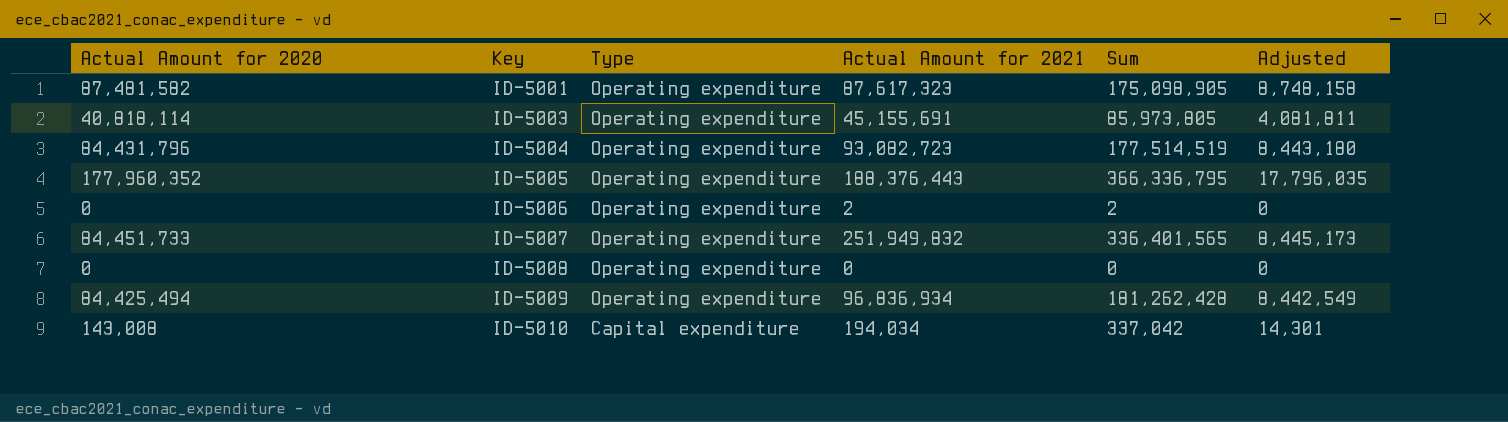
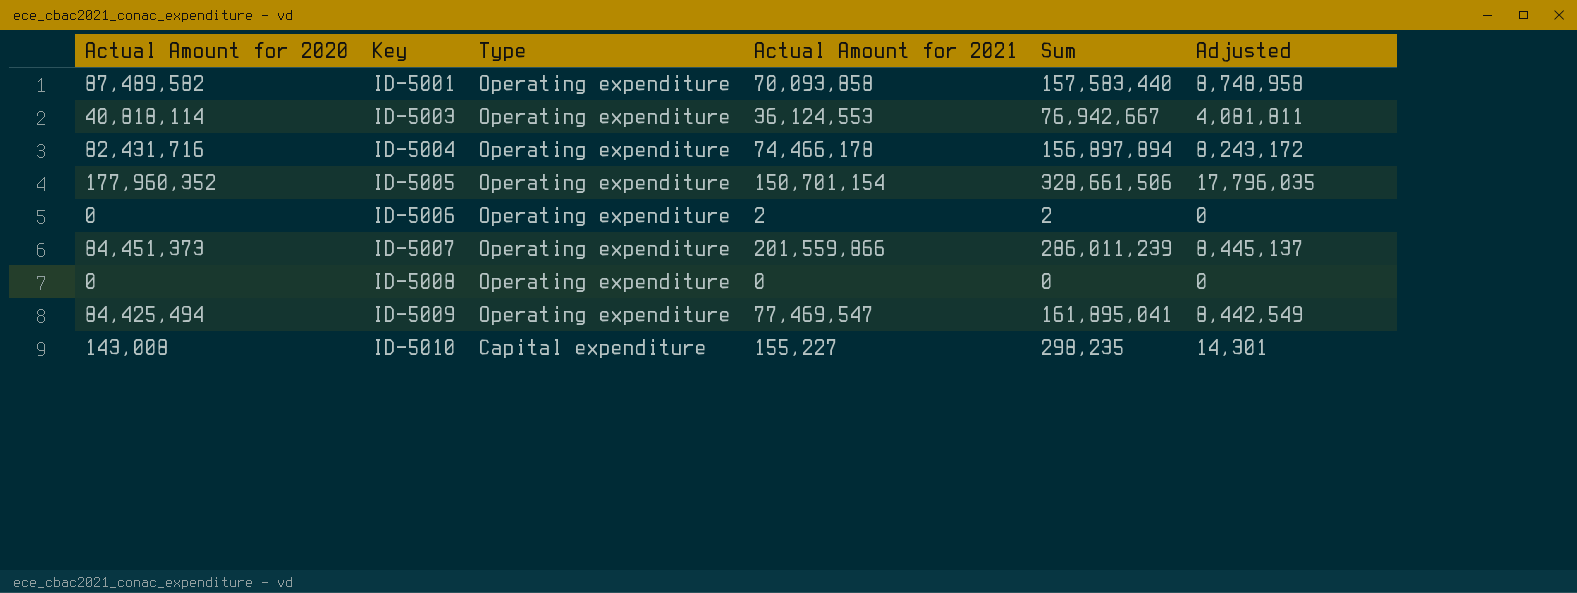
ID-5001 | Actual Amount for 2020: 87,481,582 -> 87,489,582
ID-5001 | Actual Amount for 2021: 87,617,323 -> 70,093,858
ID-5001 | Sum: 175,098,905 -> 157,583,440
ID-5001 | Adjusted: 8,748,158 -> 8,748,958
ID-5003 | Actual Amount for 2021: 45,155,691 -> 36,124,553
ID-5003 | Sum: 85,973,805 -> 76,942,667
ID-5004 | Actual Amount for 2020: 84,431,796 -> 82,431,716
ID-5004 | Actual Amount for 2021: 93,082,723 -> 74,466,178
ID-5004 | Sum: 177,514,519 -> 156,897,894
ID-5004 | Adjusted: 8,443,180 -> 8,243,172
ID-5005 | Actual Amount for 2021: 188,376,443 -> 150,701,154
ID-5005 | Sum: 366,336,795 -> 328,661,506
ID-5007 | Actual Amount for 2020: 84,451,733 -> 84,451,373
ID-5007 | Actual Amount for 2021: 251,949,832 -> 201,559,866
ID-5007 | Sum: 336,401,565 -> 286,011,239
ID-5007 | Adjusted: 8,445,173 -> 8,445,137
ID-5009 | Actual Amount for 2021: 96,836,934 -> 77,469,547
ID-5009 | Sum: 181,262,428 -> 161,895,041
ID-5010 | Actual Amount for 2021: 194,034 -> 155,227
ID-5010 | Sum: 337,042 -> 298,235

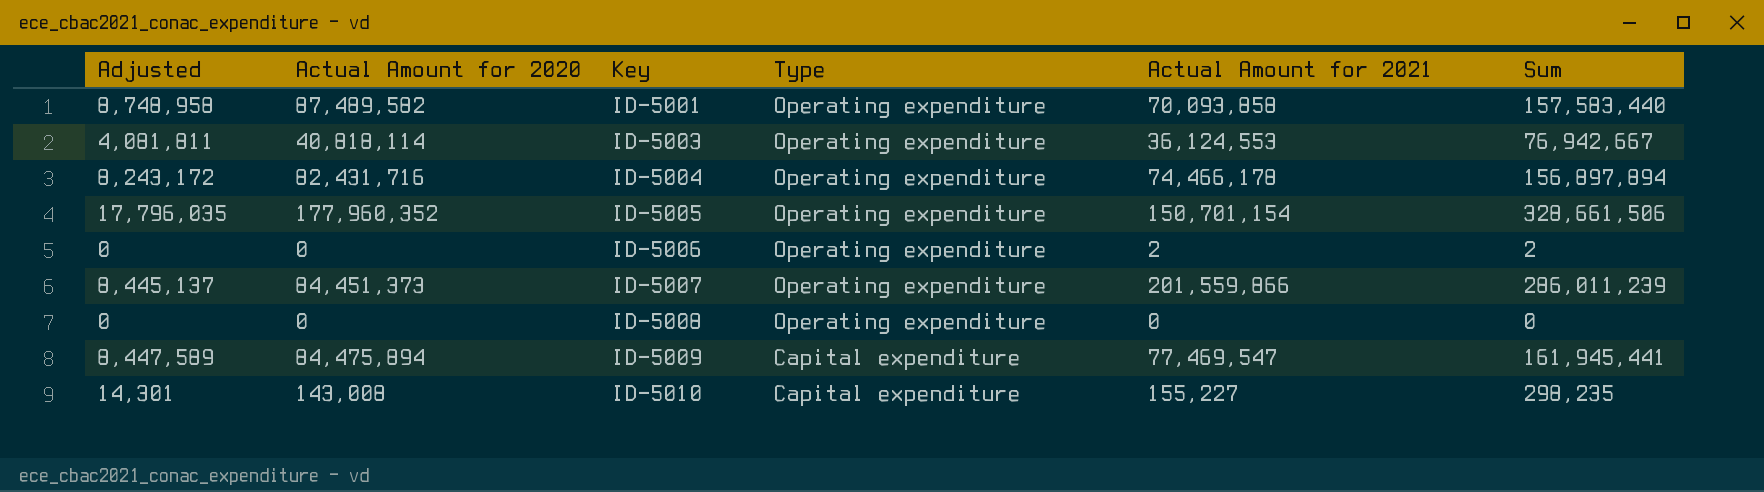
column Adjusted | position: 6 -> 1
ID-5009 | Adjusted: 8,442,549 -> 8,447,589
ID-5009 | Actual Amount for 2020: 84,425,494 -> 84,475,894
ID-5009 | Type: Operating expenditure -> Capital expenditure
ID-5009 | Sum: 161,895,041 -> 161,945,441

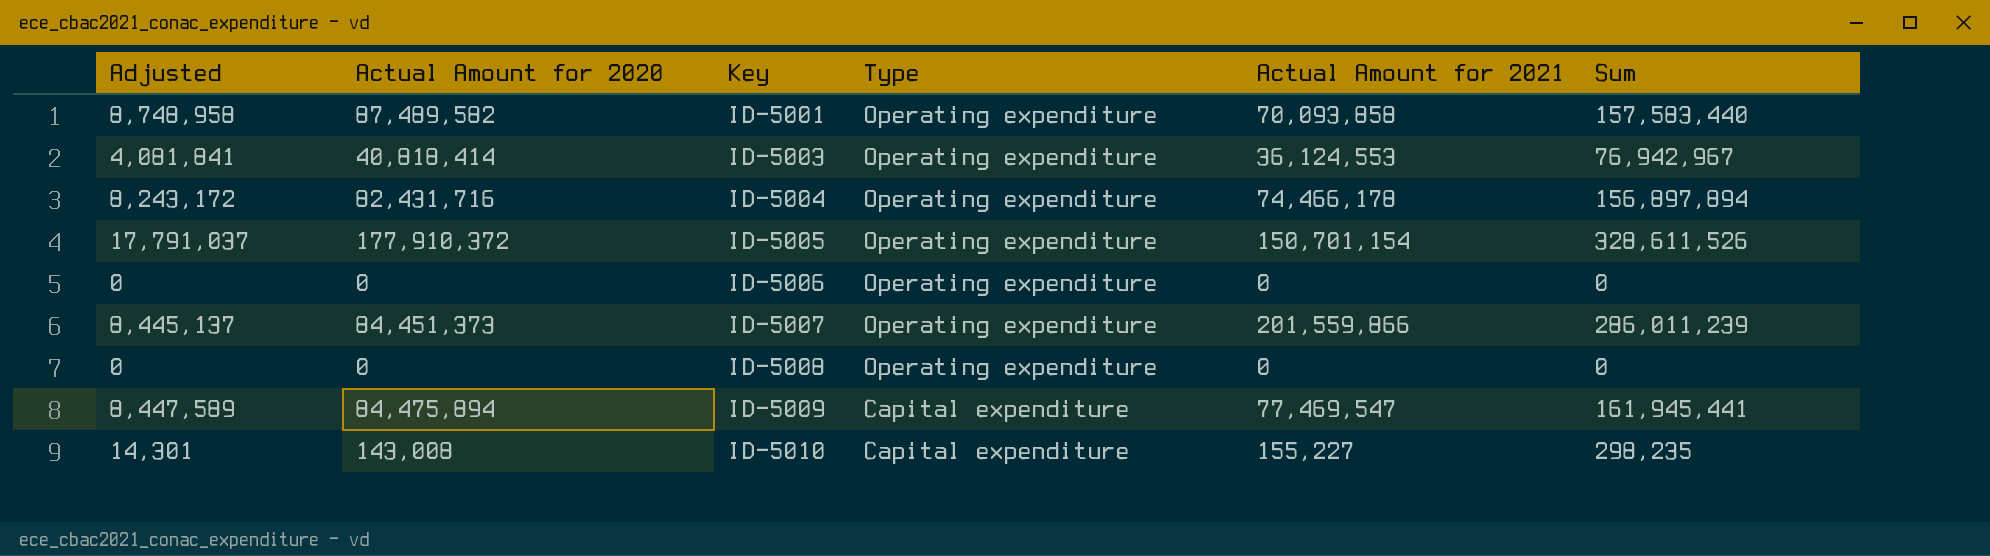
ID-5003 | Adjusted: 4,081,811 -> 4,081,841
ID-5003 | Actual Amount for 2020: 40,818,114 -> 40,818,414
ID-5003 | Sum: 76,942,667 -> 76,942,967
ID-5005 | Adjusted: 17,796,035 -> 17,791,037
ID-5005 | Actual Amount for 2020: 177,960,352 -> 177,910,372
ID-5005 | Sum: 328,661,506 -> 328,611,526
ID-5006 | Actual Amount for 2021: 2 -> 0
ID-5006 | Sum: 2 -> 0

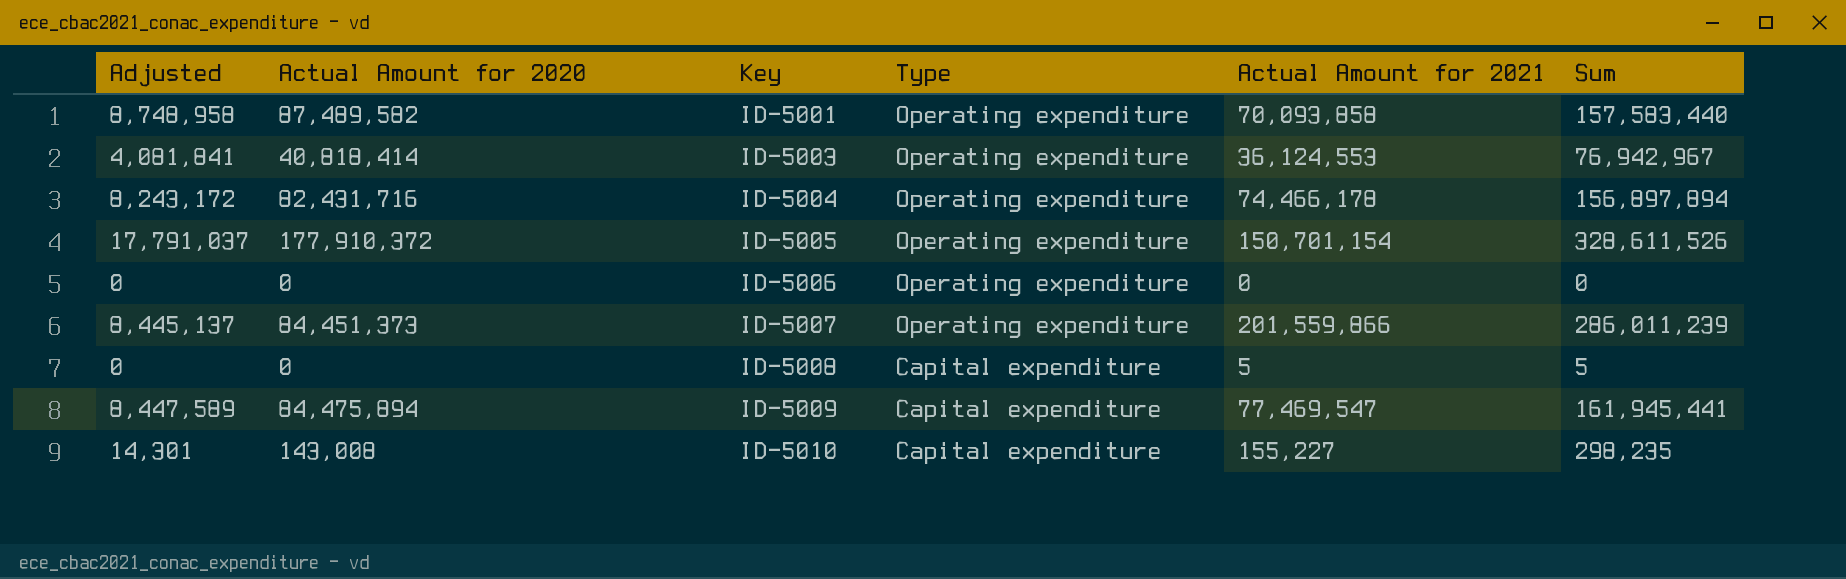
ID-5008 | Type: Operating expenditure -> Capital expenditure
ID-5008 | Actual Amount for 2021: 0 -> 5
ID-5008 | Sum: 0 -> 5

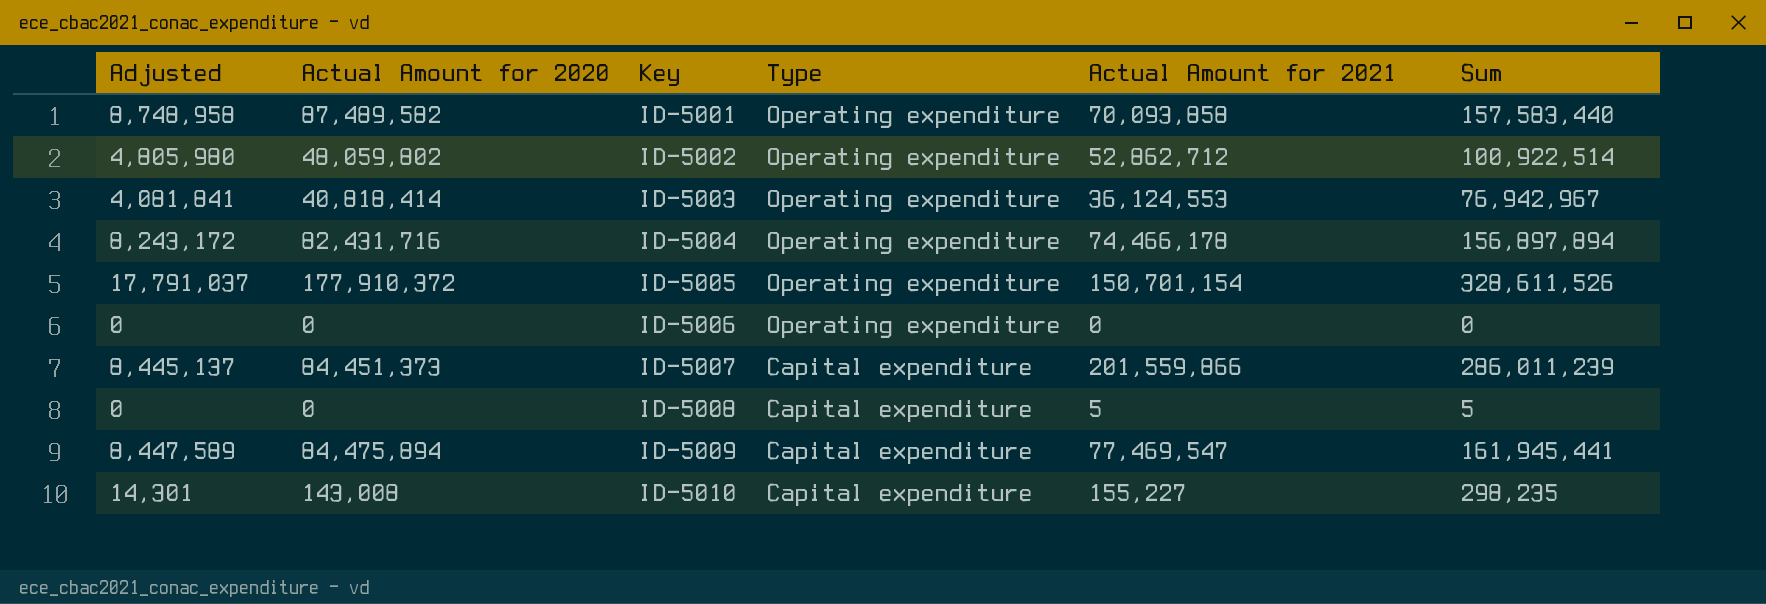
row ID-5002: none -> 4,805,980 | 48,059,802 | Operating expenditure | 52,862,712 | 100,922,514
ID-5007 | Type: Operating expenditure -> Capital expenditure

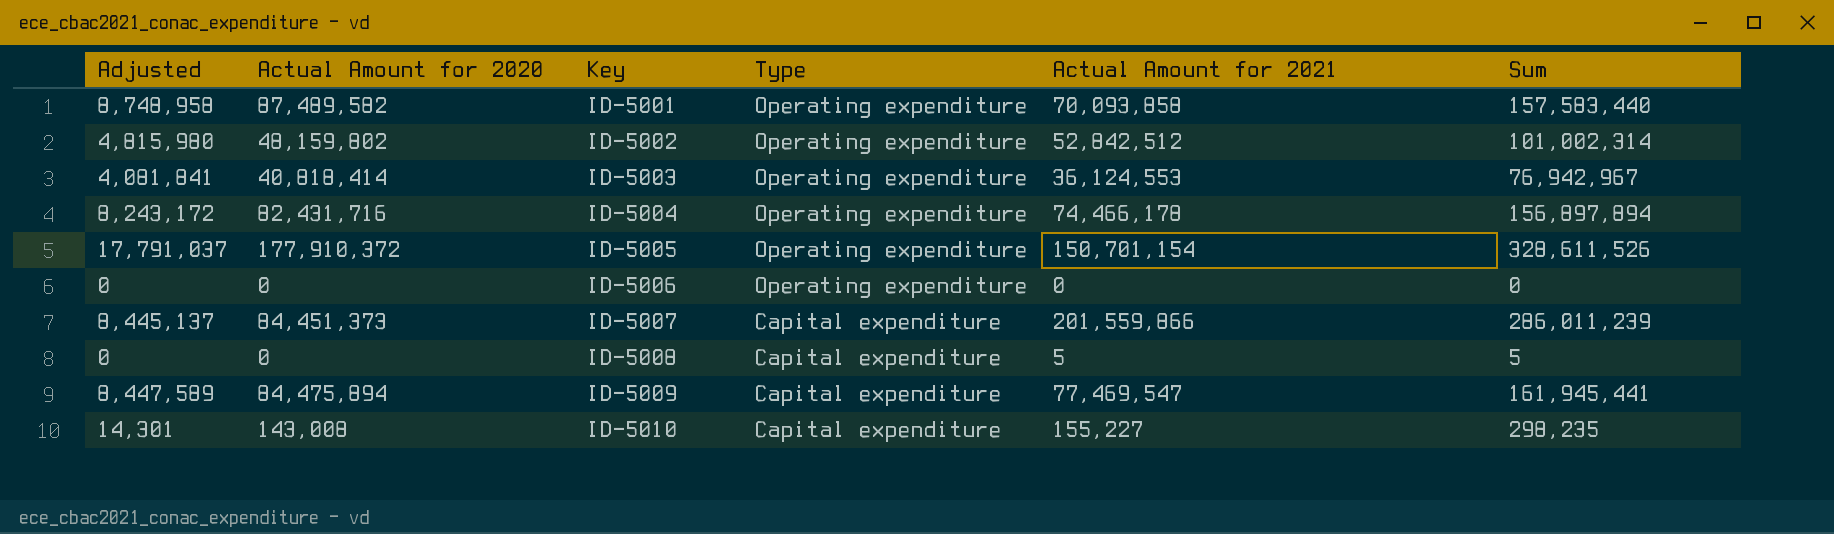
ID-5002 | Adjusted: 4,805,980 -> 4,815,980
ID-5002 | Actual Amount for 2020: 48,059,802 -> 48,159,802
ID-5002 | Actual Amount for 2021: 52,862,712 -> 52,842,512
ID-5002 | Sum: 100,922,514 -> 101,002,314

